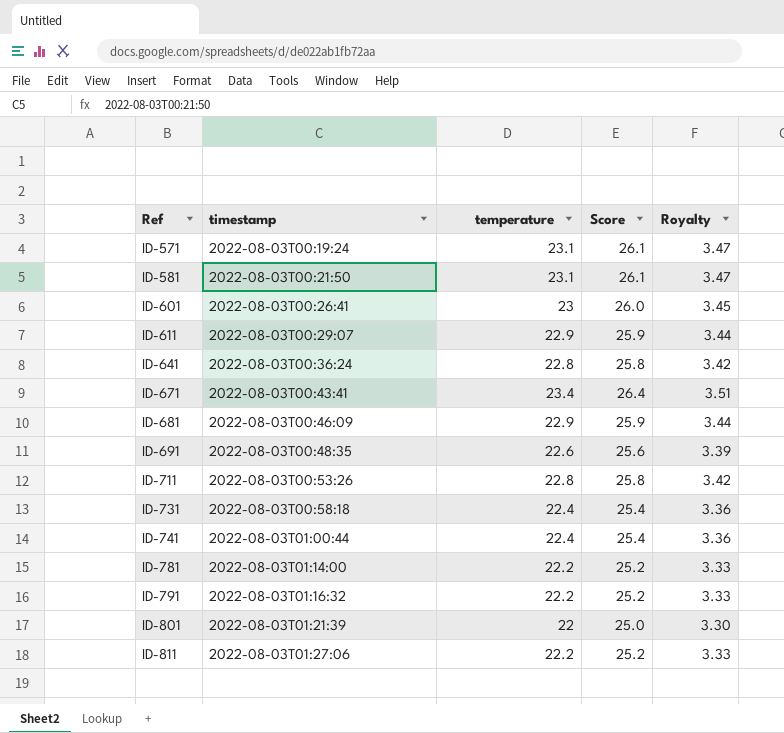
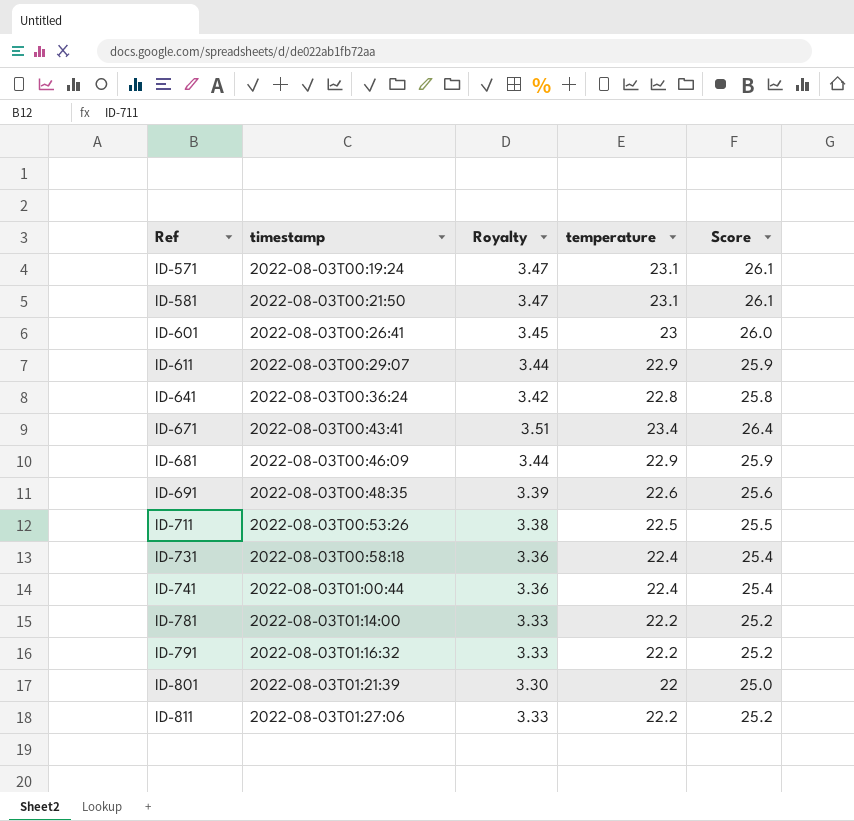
column Royalty | position: 5 -> 3
ID-711 | Royalty: 3.42 -> 3.38
ID-711 | temperature: 22.8 -> 22.5
ID-711 | Score: 25.8 -> 25.5

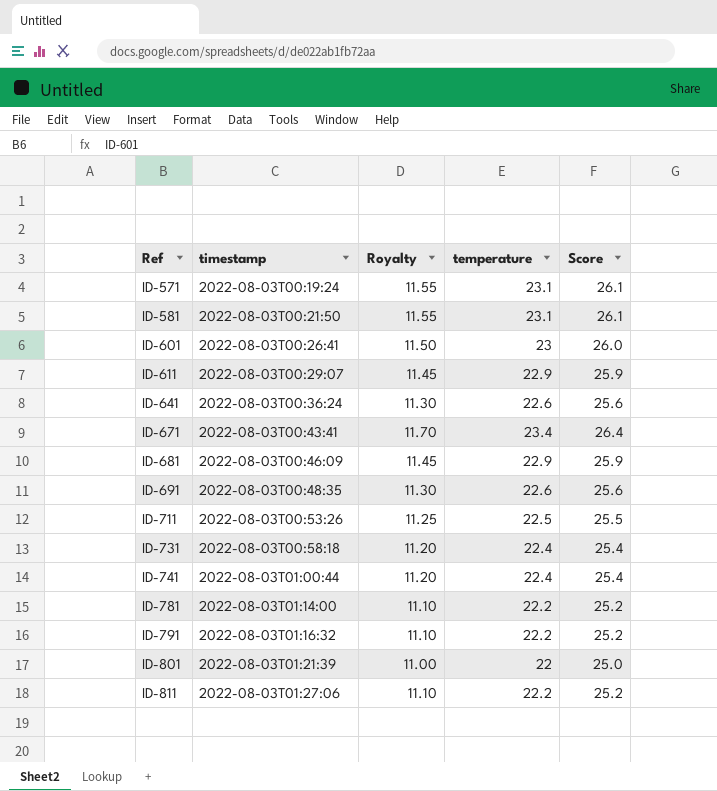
column Royalty | formula: [temperature] * 0.15 -> [temperature] * 0.5
ID-641 | temperature: 22.8 -> 22.6
ID-641 | Score: 25.8 -> 25.6

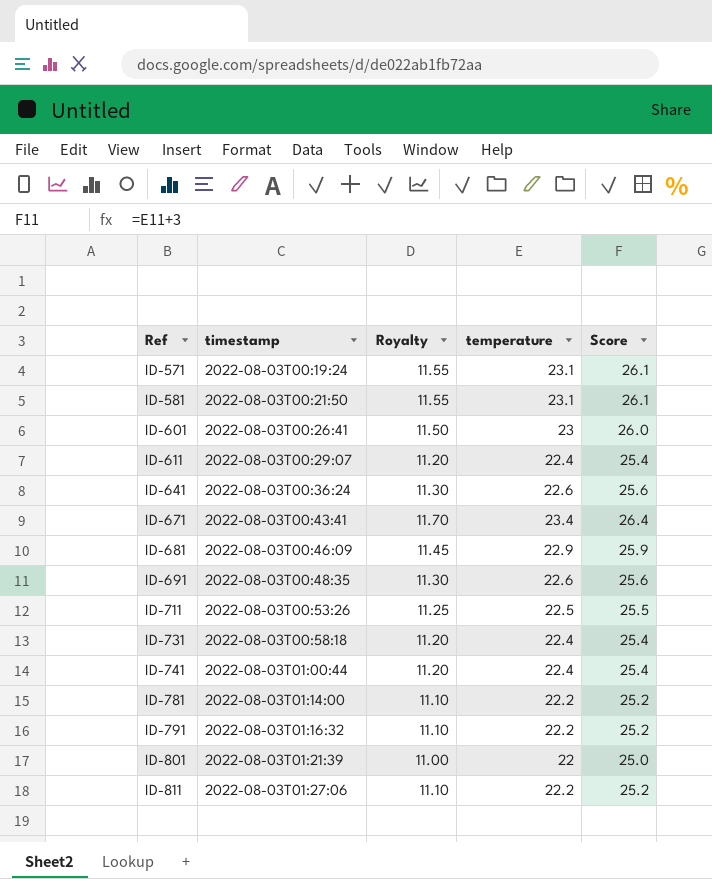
ID-611 | Royalty: 11.45 -> 11.20
ID-611 | temperature: 22.9 -> 22.4
ID-611 | Score: 25.9 -> 25.4

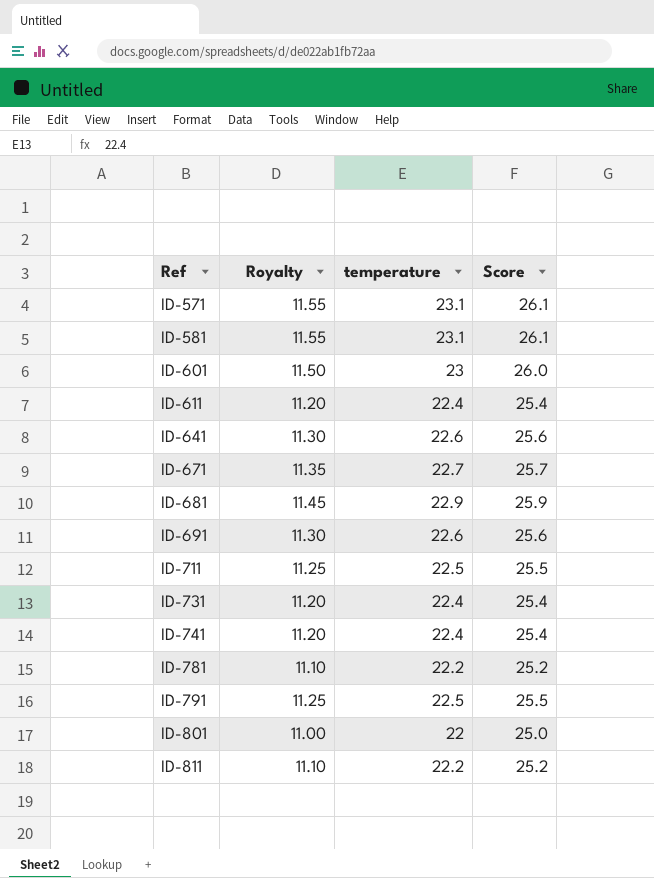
column timestamp | position: 2 -> none
ID-671 | Royalty: 11.70 -> 11.35
ID-671 | temperature: 23.4 -> 22.7
ID-671 | Score: 26.4 -> 25.7
ID-791 | Royalty: 11.10 -> 11.25
ID-791 | temperature: 22.2 -> 22.5
ID-791 | Score: 25.2 -> 25.5

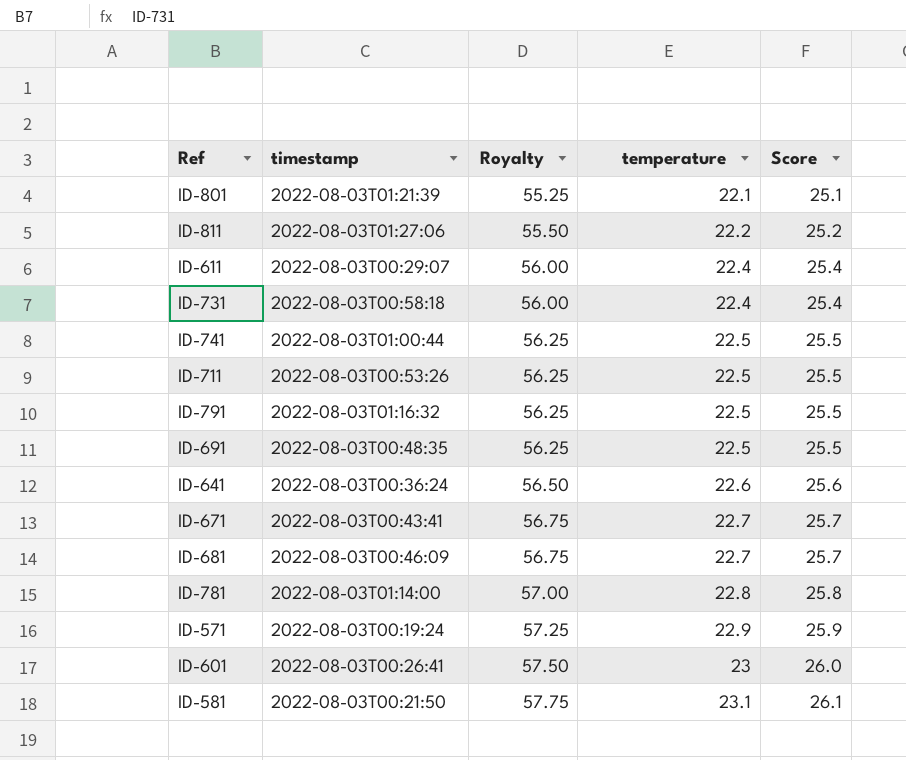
row order: Ref ascending -> Royalty ascending
column timestamp | position: none -> 2
column Royalty | formula: [temperature] * 0.5 -> [temperature] * 2.5
ID-801 | temperature: 22 -> 22.1
ID-801 | Score: 25.0 -> 25.1
ID-741 | temperature: 22.4 -> 22.5
ID-741 | Score: 25.4 -> 25.5
ID-691 | temperature: 22.6 -> 22.5
ID-691 | Score: 25.6 -> 25.5
ID-681 | temperature: 22.9 -> 22.7
ID-681 | Score: 25.9 -> 25.7
ID-781 | temperature: 22.2 -> 22.8
ID-781 | Score: 25.2 -> 25.8
ID-571 | temperature: 23.1 -> 22.9
ID-571 | Score: 26.1 -> 25.9

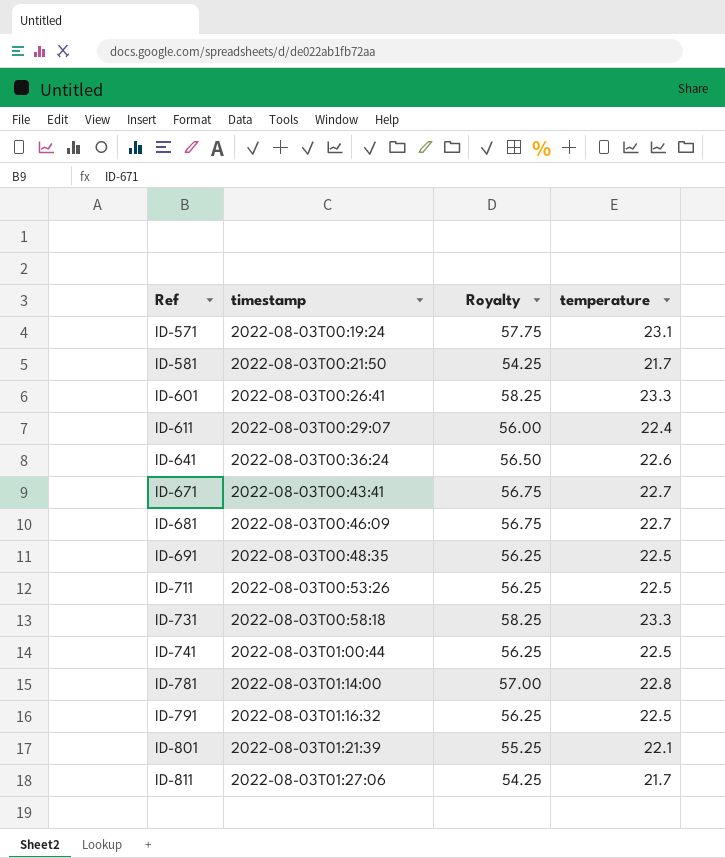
row order: Royalty ascending -> Ref ascending
column Score | formula: [temperature] + 3 -> none
ID-571 | Royalty: 57.25 -> 57.75
ID-571 | temperature: 22.9 -> 23.1
ID-581 | Royalty: 57.75 -> 54.25
ID-581 | temperature: 23.1 -> 21.7
ID-601 | Royalty: 57.50 -> 58.25
ID-601 | temperature: 23 -> 23.3
ID-731 | Royalty: 56.00 -> 58.25
ID-731 | temperature: 22.4 -> 23.3
ID-811 | Royalty: 55.50 -> 54.25
ID-811 | temperature: 22.2 -> 21.7

